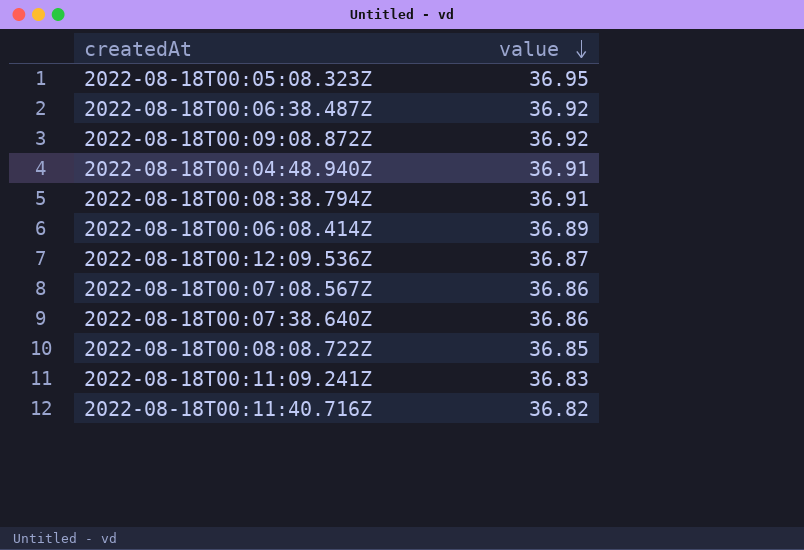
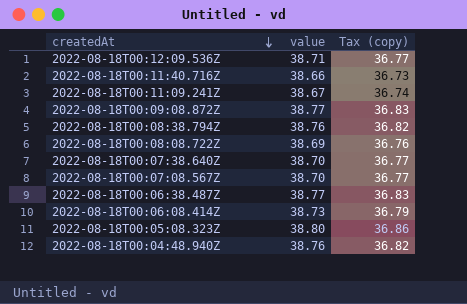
row order: value descending -> createdAt descending
column Tax (copy) | formula: none -> [value] * 0.95
2022-08-18T00:12:09.536Z | value: 36.87 -> 38.71
2022-08-18T00:11:40.716Z | value: 36.82 -> 38.66
2022-08-18T00:11:09.241Z | value: 36.83 -> 38.67
2022-08-18T00:09:08.872Z | value: 36.92 -> 38.77
2022-08-18T00:08:38.794Z | value: 36.91 -> 38.76
2022-08-18T00:08:08.722Z | value: 36.85 -> 38.69
2022-08-18T00:07:38.640Z | value: 36.86 -> 38.70
2022-08-18T00:07:08.567Z | value: 36.86 -> 38.70
2022-08-18T00:06:38.487Z | value: 36.92 -> 38.77
2022-08-18T00:06:08.414Z | value: 36.89 -> 38.73
2022-08-18T00:05:08.323Z | value: 36.95 -> 38.80
2022-08-18T00:04:48.940Z | value: 36.91 -> 38.76

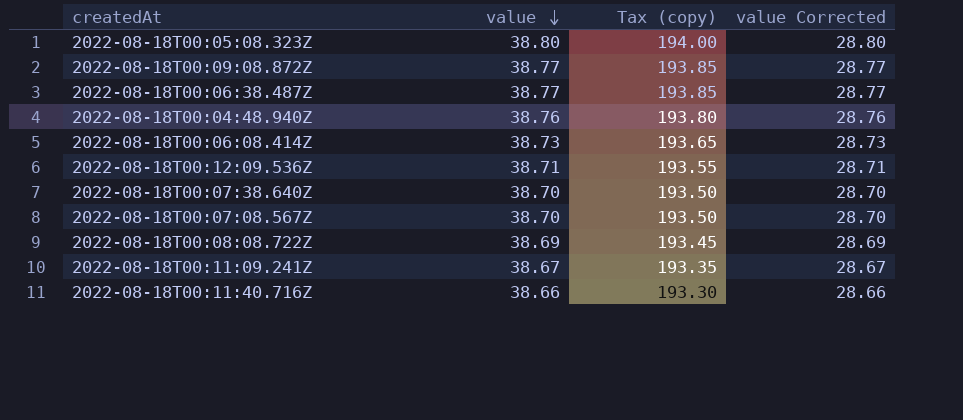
row order: createdAt descending -> value descending
column Tax (copy) | formula: [value] * 0.95 -> [value] * 5
column value Corrected | formula: none -> [value] - 10
row 2022-08-18T00:08:38.794Z: 38.76 | 36.82 -> none

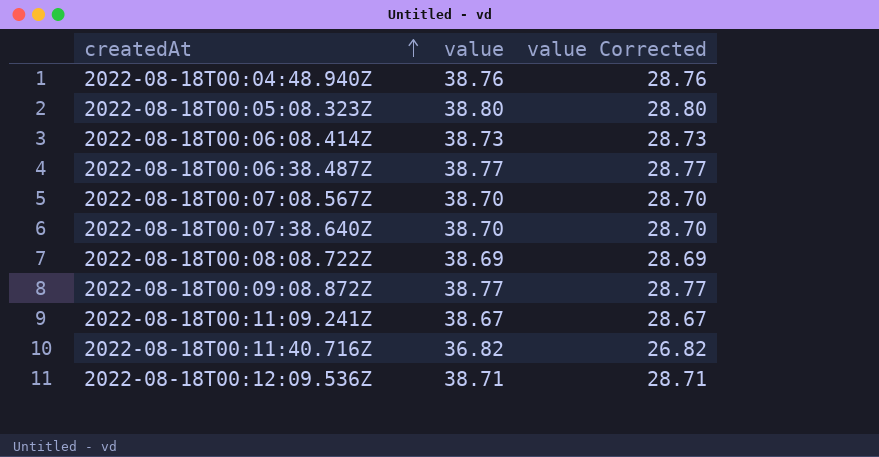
row order: value descending -> createdAt ascending
column Tax (copy) | formula: [value] * 5 -> none
2022-08-18T00:11:40.716Z | value: 38.66 -> 36.82
2022-08-18T00:11:40.716Z | value Corrected: 28.66 -> 26.82

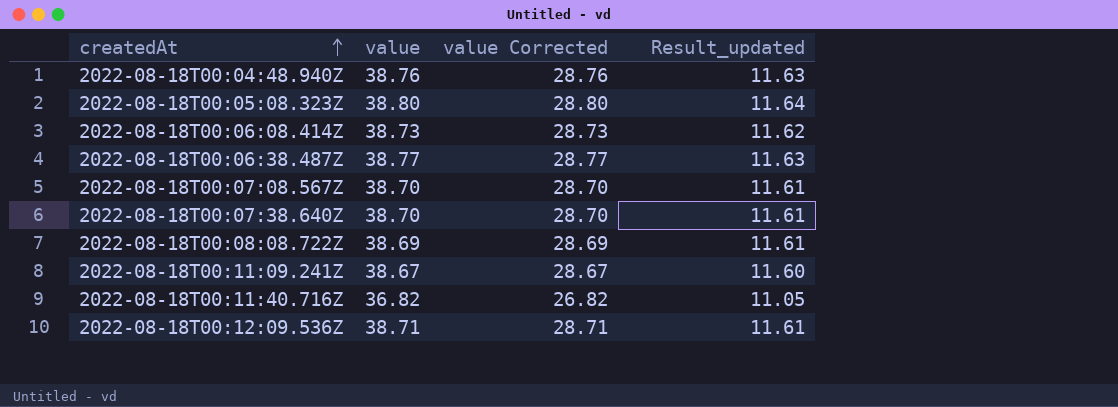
column Result_updated | formula: none -> [value] * 0.3
row 2022-08-18T00:09:08.872Z: 38.77 | 28.77 -> none

